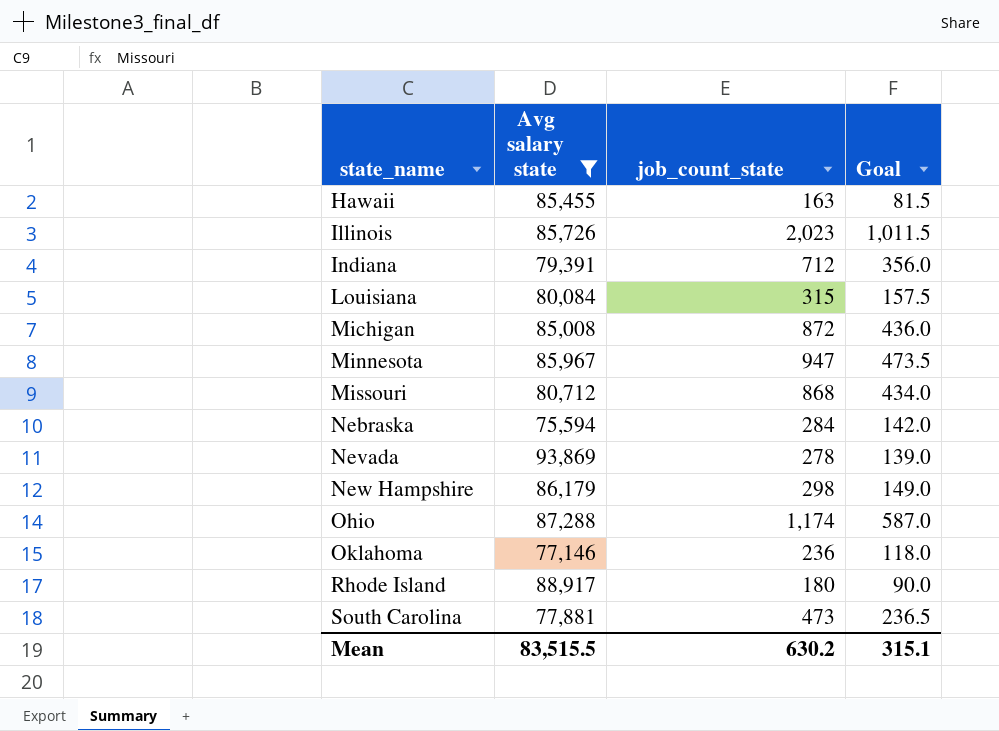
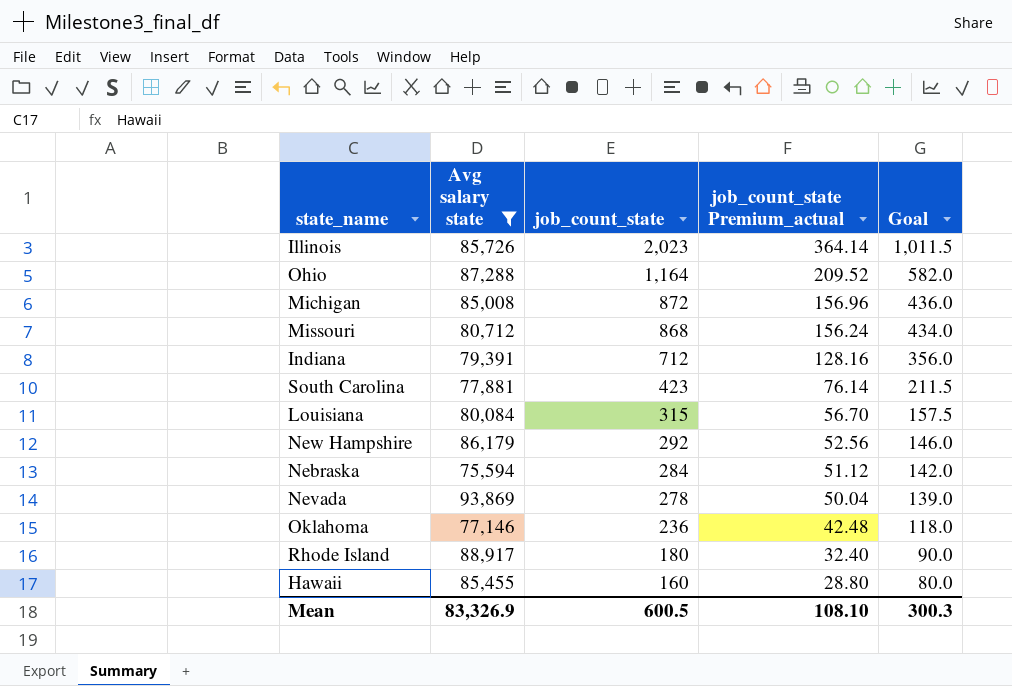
row order: state_name ascending -> job_count_state descending
column job_count_state Premium_actual | formula: none -> [job_count_state] * 0.18
row Minnesota: 85,967 | 947 | 473.5 -> none
Ohio | job_count_state: 1,174 -> 1,164
Ohio | Goal: 587.0 -> 582.0
South Carolina | job_count_state: 473 -> 423
South Carolina | Goal: 236.5 -> 211.5
New Hampshire | job_count_state: 298 -> 292
New Hampshire | Goal: 149.0 -> 146.0
Hawaii | job_count_state: 163 -> 160
Hawaii | Goal: 81.5 -> 80.0
Mean | Avg salary state: 83,515.5 -> 83,326.9
Mean | job_count_state: 630.2 -> 600.5
Mean | Goal: 315.1 -> 300.3

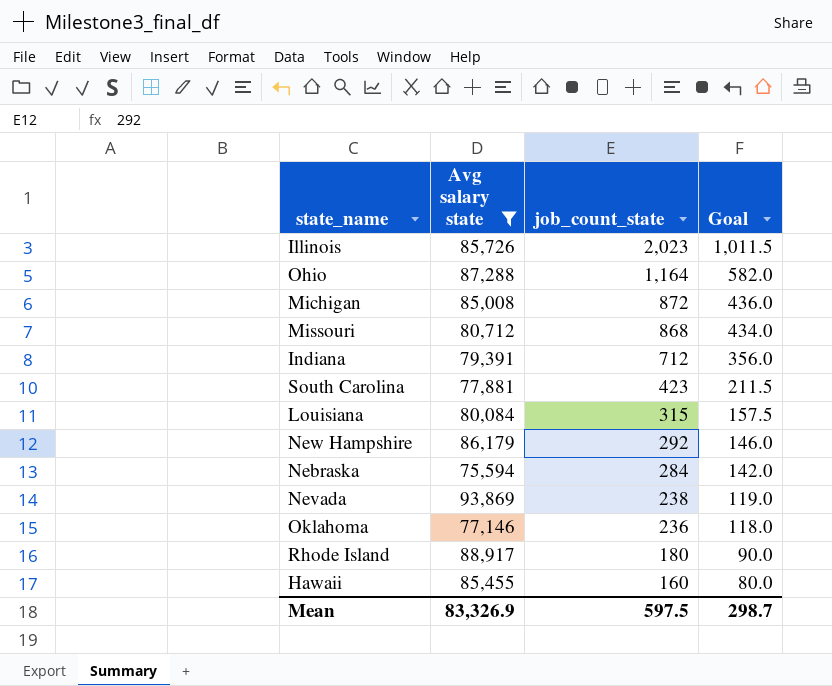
column job_count_state Premium_actual | formula: [job_count_state] * 0.18 -> none
Nevada | job_count_state: 278 -> 238
Nevada | Goal: 139.0 -> 119.0
Mean | job_count_state: 600.5 -> 597.5
Mean | Goal: 300.3 -> 298.7

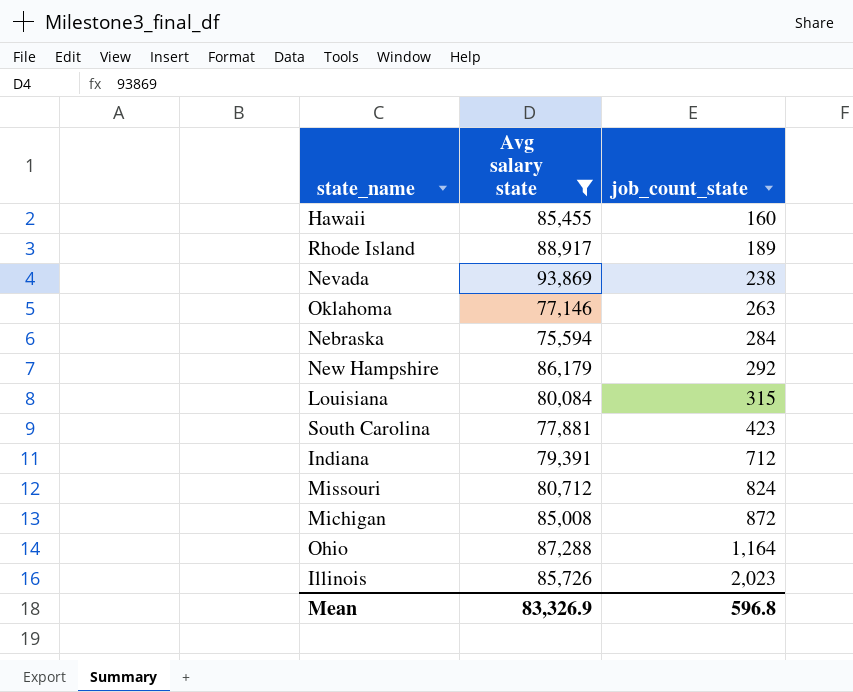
row order: job_count_state descending -> job_count_state ascending
column Goal | formula: [job_count_state] * 0.5 -> none
Rhode Island | job_count_state: 180 -> 189
Oklahoma | job_count_state: 236 -> 263
Missouri | job_count_state: 868 -> 824
Mean | job_count_state: 597.5 -> 596.8

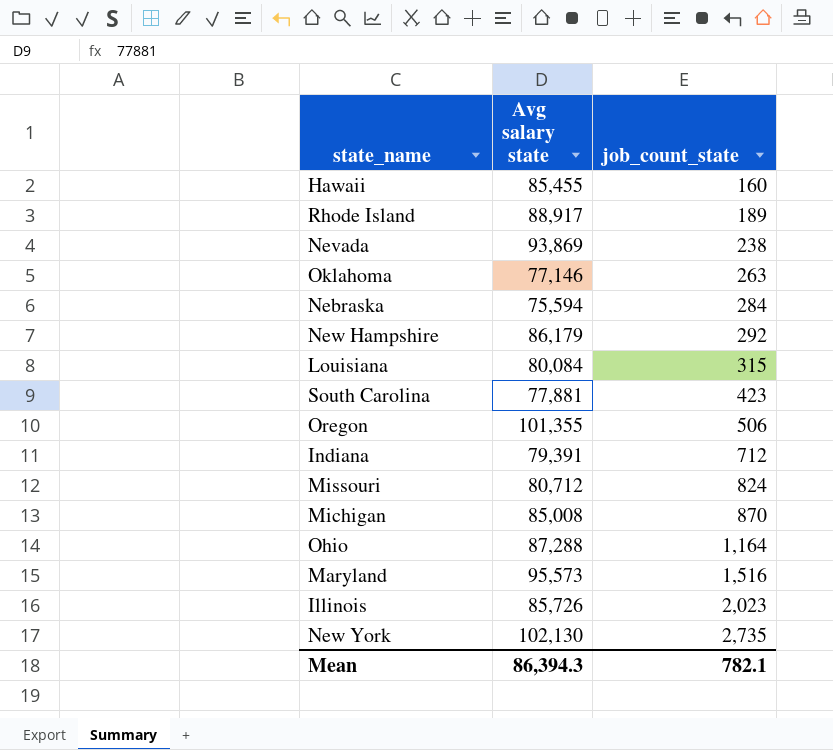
filter: Avg salary state <= 93,869 -> none
Michigan | job_count_state: 872 -> 870
Mean | Avg salary state: 83,326.9 -> 86,394.3
Mean | job_count_state: 596.8 -> 782.1

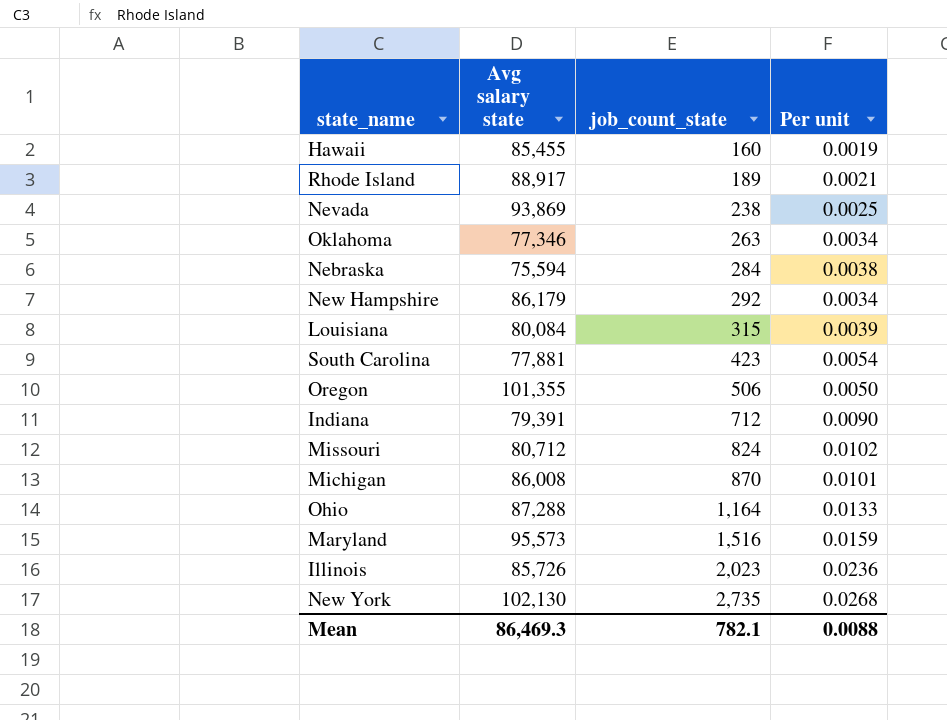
column Per unit | formula: none -> [job_count_state] / [Avg salary state]
Oklahoma | Avg salary state: 77,146 -> 77,346
Michigan | Avg salary state: 85,008 -> 86,008
Mean | Avg salary state: 86,394.3 -> 86,469.3

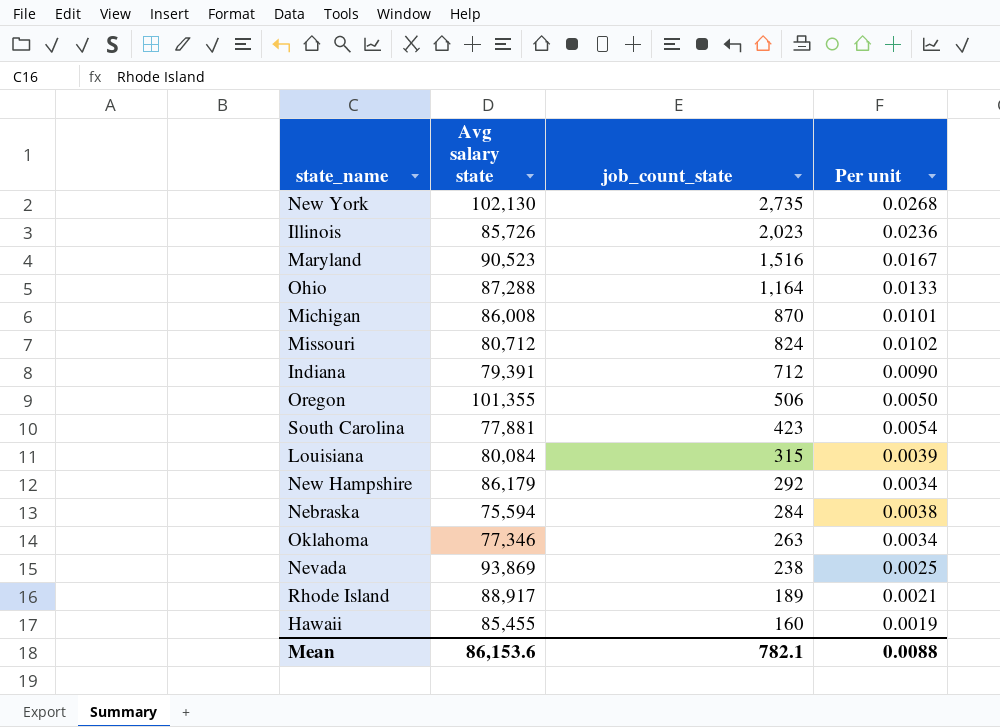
row order: job_count_state ascending -> job_count_state descending
Maryland | Avg salary state: 95,573 -> 90,523
Maryland | Per unit: 0.0159 -> 0.0167
Mean | Avg salary state: 86,469.3 -> 86,153.6

